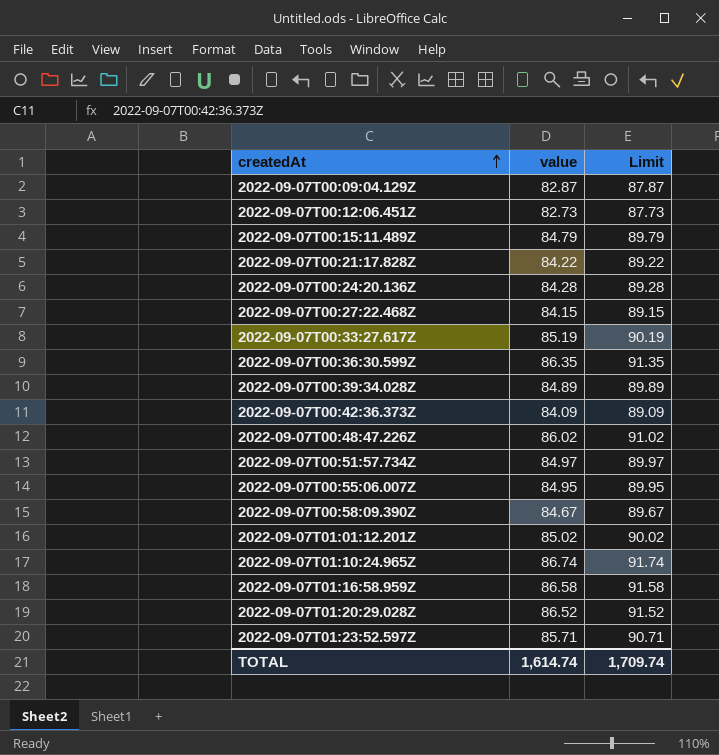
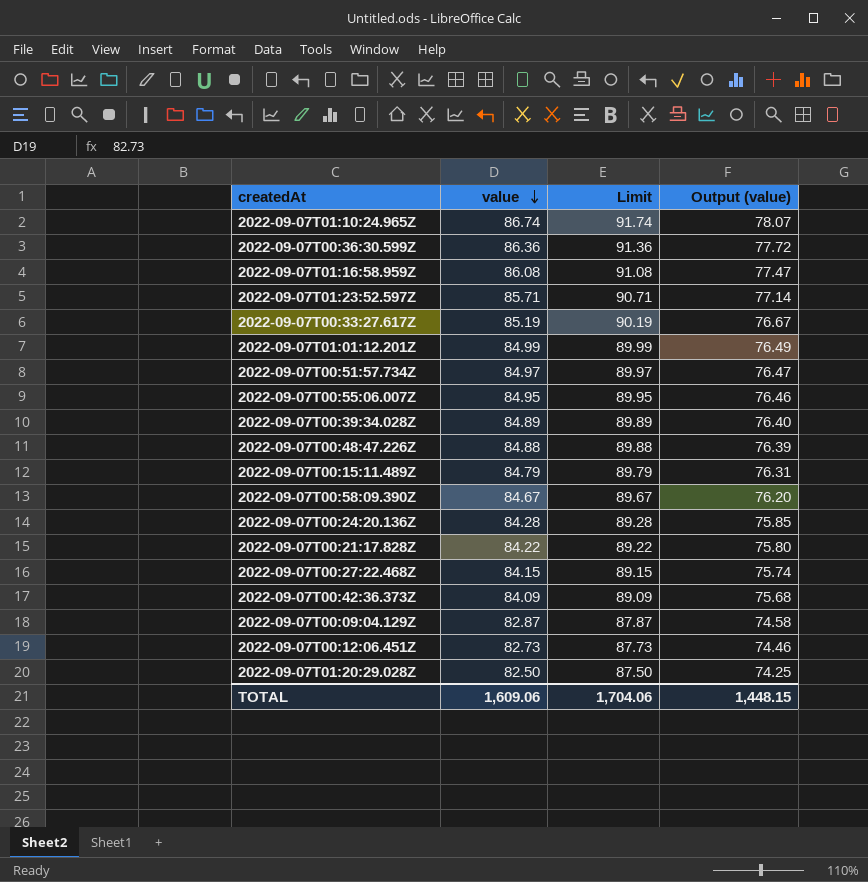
row order: createdAt ascending -> value descending
column Output (value) | formula: none -> [value] * 0.9
2022-09-07T00:36:30.599Z | value: 86.35 -> 86.36
2022-09-07T00:36:30.599Z | Limit: 91.35 -> 91.36
2022-09-07T01:16:58.959Z | value: 86.58 -> 86.08
2022-09-07T01:16:58.959Z | Limit: 91.58 -> 91.08
2022-09-07T01:01:12.201Z | value: 85.02 -> 84.99
2022-09-07T01:01:12.201Z | Limit: 90.02 -> 89.99
2022-09-07T00:48:47.226Z | value: 86.02 -> 84.88
2022-09-07T00:48:47.226Z | Limit: 91.02 -> 89.88
2022-09-07T01:20:29.028Z | value: 86.52 -> 82.50
2022-09-07T01:20:29.028Z | Limit: 91.52 -> 87.50
TOTAL | value: 1,614.74 -> 1,609.06
TOTAL | Limit: 1,709.74 -> 1,704.06

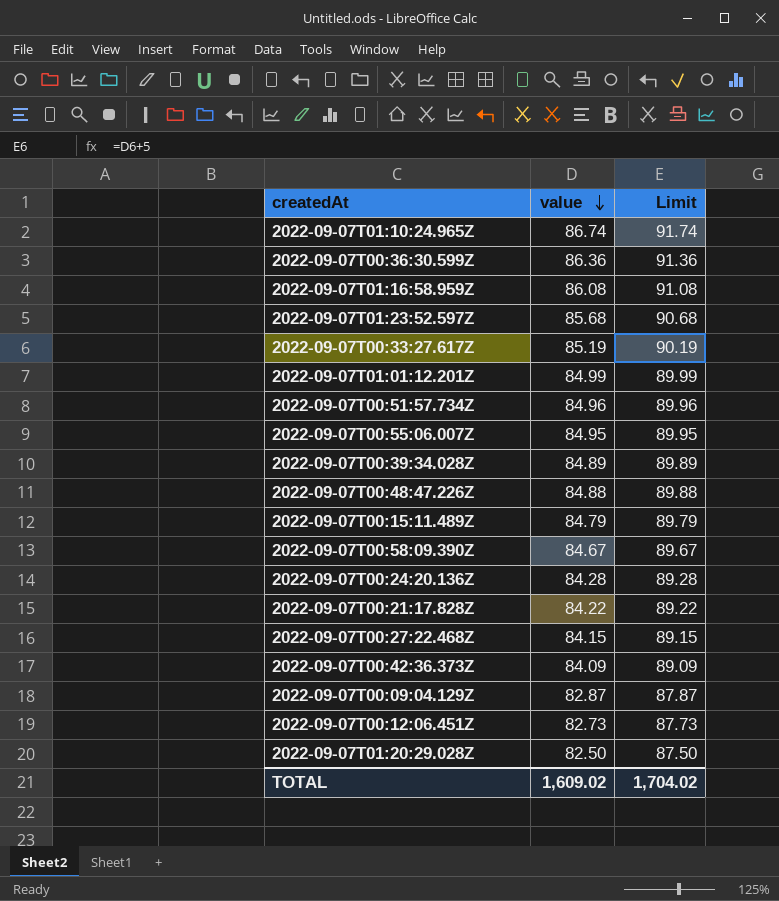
column Output (value) | formula: [value] * 0.9 -> none
2022-09-07T01:23:52.597Z | value: 85.71 -> 85.68
2022-09-07T01:23:52.597Z | Limit: 90.71 -> 90.68
2022-09-07T00:51:57.734Z | value: 84.97 -> 84.96
2022-09-07T00:51:57.734Z | Limit: 89.97 -> 89.96
TOTAL | value: 1,609.06 -> 1,609.02
TOTAL | Limit: 1,704.06 -> 1,704.02

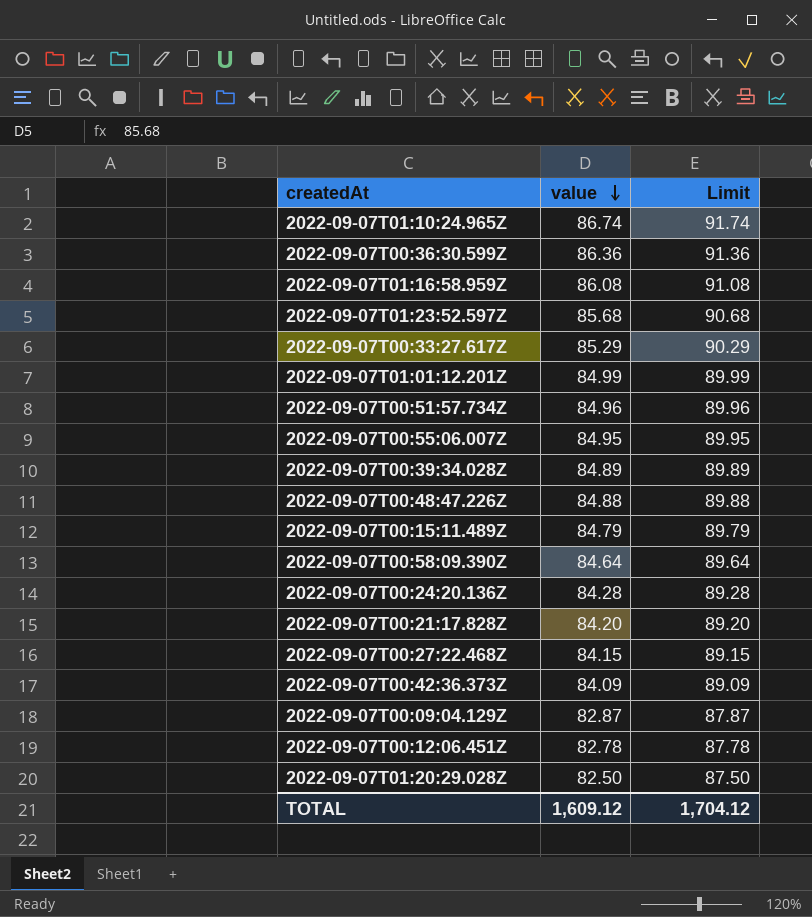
2022-09-07T00:33:27.617Z | value: 85.19 -> 85.29
2022-09-07T00:33:27.617Z | Limit: 90.19 -> 90.29
2022-09-07T00:58:09.390Z | value: 84.67 -> 84.64
2022-09-07T00:58:09.390Z | Limit: 89.67 -> 89.64
2022-09-07T00:21:17.828Z | value: 84.22 -> 84.20
2022-09-07T00:21:17.828Z | Limit: 89.22 -> 89.20
2022-09-07T00:12:06.451Z | value: 82.73 -> 82.78
2022-09-07T00:12:06.451Z | Limit: 87.73 -> 87.78
TOTAL | value: 1,609.02 -> 1,609.12
TOTAL | Limit: 1,704.02 -> 1,704.12

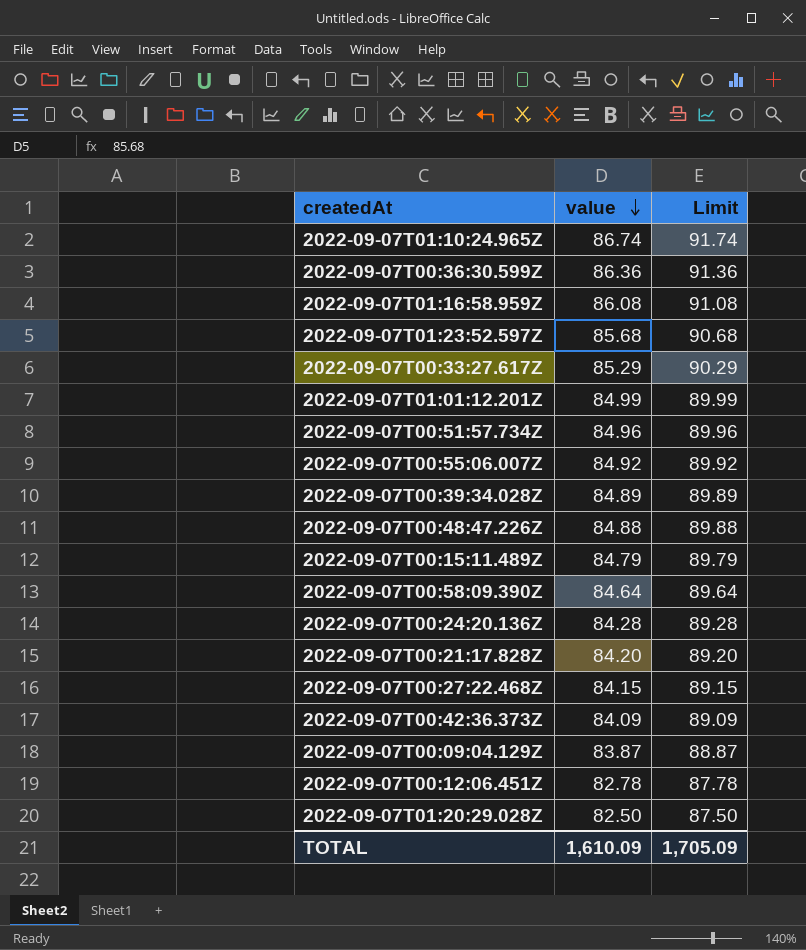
2022-09-07T00:55:06.007Z | value: 84.95 -> 84.92
2022-09-07T00:55:06.007Z | Limit: 89.95 -> 89.92
2022-09-07T00:09:04.129Z | value: 82.87 -> 83.87
2022-09-07T00:09:04.129Z | Limit: 87.87 -> 88.87
TOTAL | value: 1,609.12 -> 1,610.09
TOTAL | Limit: 1,704.12 -> 1,705.09

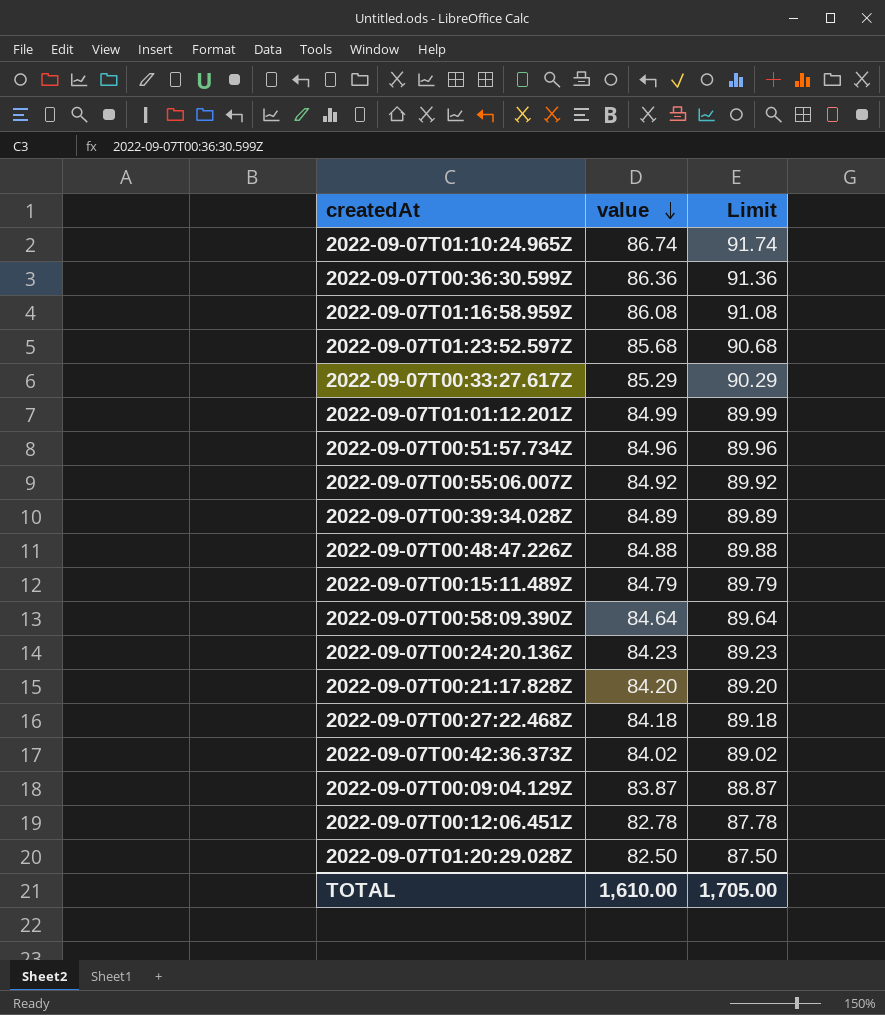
2022-09-07T00:24:20.136Z | value: 84.28 -> 84.23
2022-09-07T00:24:20.136Z | Limit: 89.28 -> 89.23
2022-09-07T00:27:22.468Z | value: 84.15 -> 84.18
2022-09-07T00:27:22.468Z | Limit: 89.15 -> 89.18
2022-09-07T00:42:36.373Z | value: 84.09 -> 84.02
2022-09-07T00:42:36.373Z | Limit: 89.09 -> 89.02
TOTAL | value: 1,610.09 -> 1,610.00
TOTAL | Limit: 1,705.09 -> 1,705.00

